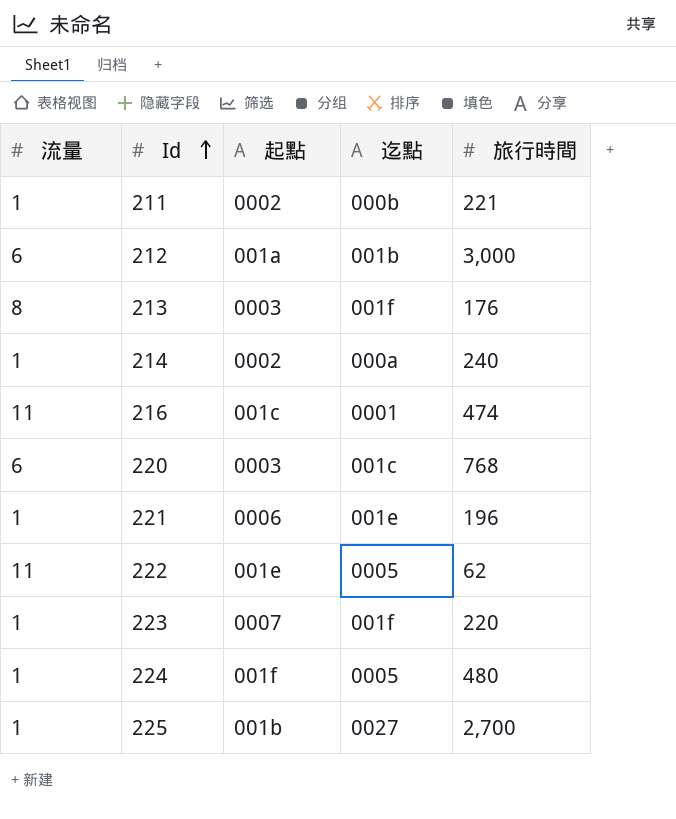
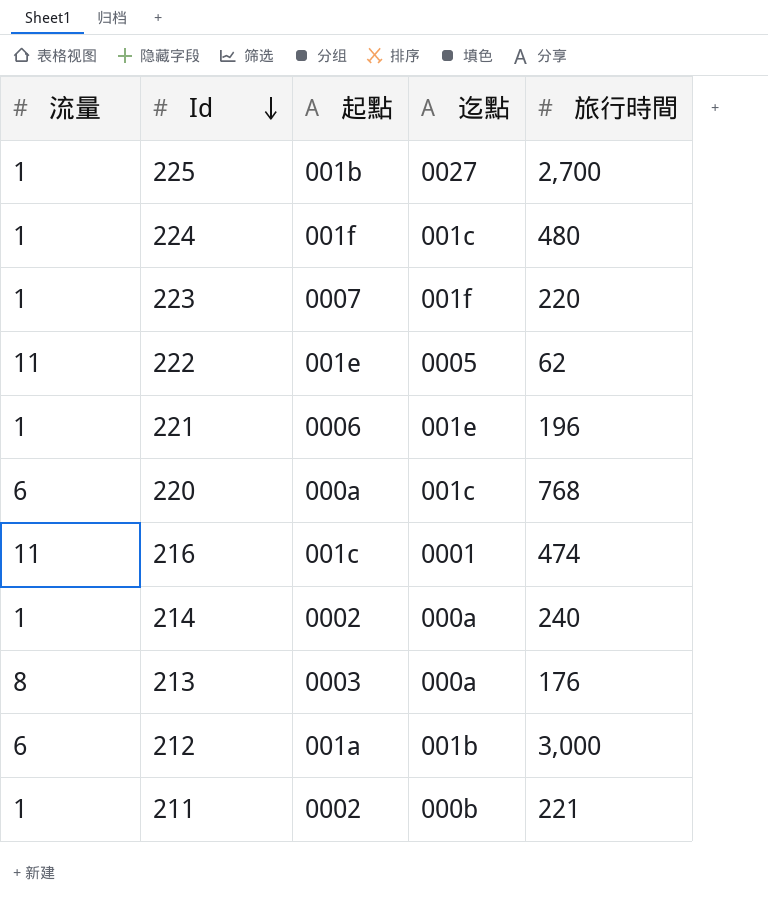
row order: Id ascending -> Id descending
224 | 迄點: 0005 -> 001c
220 | 起點: 0003 -> 000a
213 | 迄點: 001f -> 000a

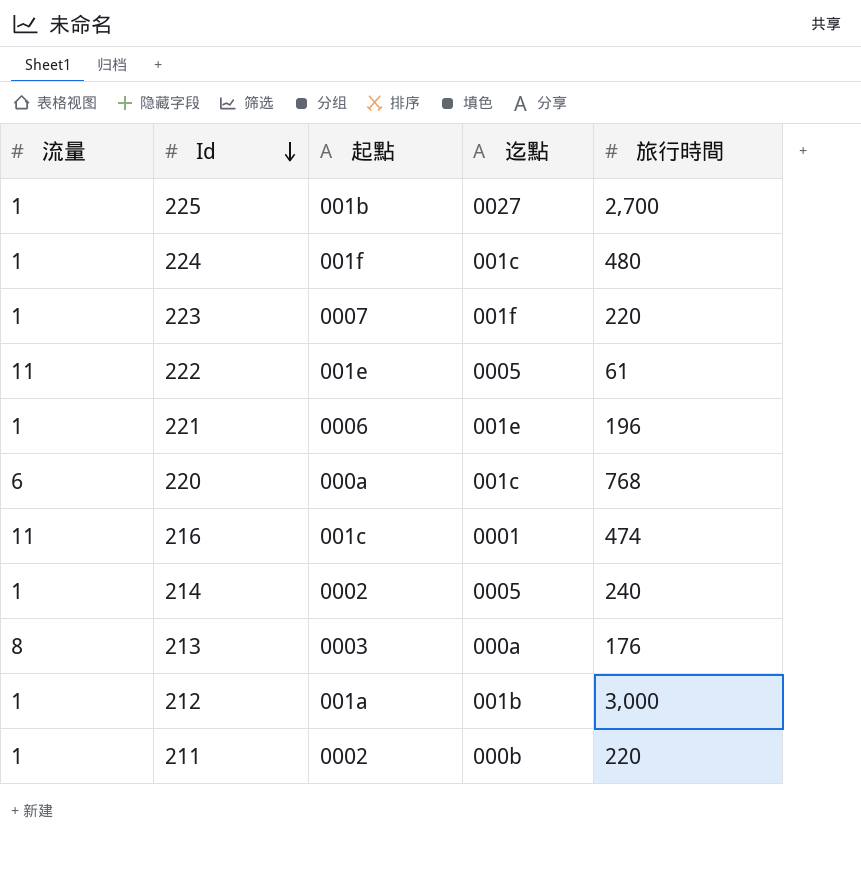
222 | 旅行時間: 62 -> 61
214 | 迄點: 000a -> 0005
212 | 流量: 6 -> 1
211 | 旅行時間: 221 -> 220

